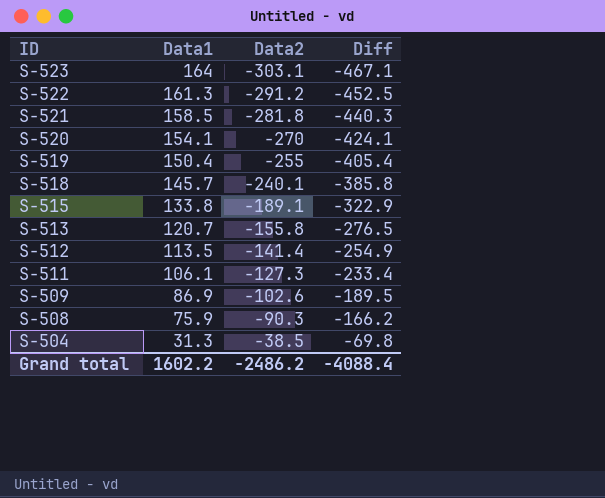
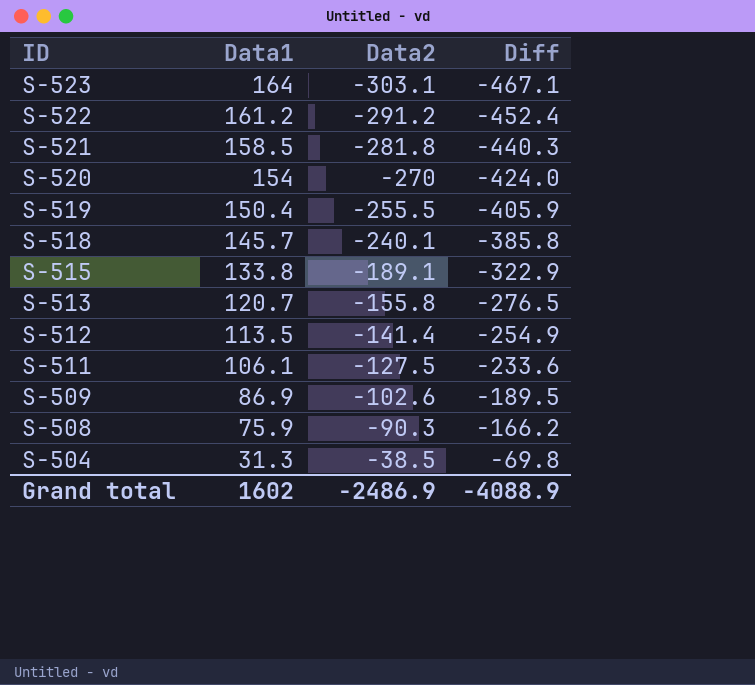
S-522 | Data1: 161.3 -> 161.2
S-522 | Diff: -452.5 -> -452.4
S-520 | Data1: 154.1 -> 154
S-520 | Diff: -424.1 -> -424.0
S-519 | Data2: -255 -> -255.5
S-519 | Diff: -405.4 -> -405.9
S-511 | Data2: -127.3 -> -127.5
S-511 | Diff: -233.4 -> -233.6
Grand total | Data1: 1602.2 -> 1602
Grand total | Data2: -2486.2 -> -2486.9
Grand total | Diff: -4088.4 -> -4088.9

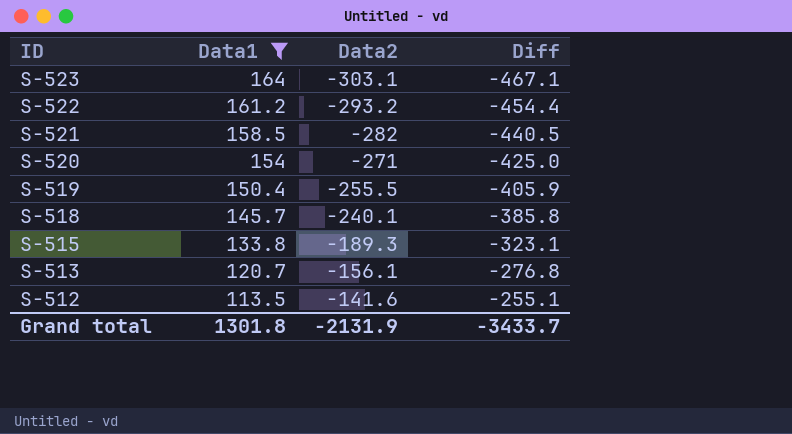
filter: none -> Data1 >= 113.5
S-522 | Data2: -291.2 -> -293.2
S-522 | Diff: -452.4 -> -454.4
S-521 | Data2: -281.8 -> -282
S-521 | Diff: -440.3 -> -440.5
S-520 | Data2: -270 -> -271
S-520 | Diff: -424.0 -> -425.0
S-515 | Data2: -189.1 -> -189.3
S-515 | Diff: -322.9 -> -323.1
S-513 | Data2: -155.8 -> -156.1
S-513 | Diff: -276.5 -> -276.8
S-512 | Data2: -141.4 -> -141.6
S-512 | Diff: -254.9 -> -255.1
Grand total | Data1: 1602 -> 1301.8
Grand total | Data2: -2486.9 -> -2131.9
Grand total | Diff: -4088.9 -> -3433.7

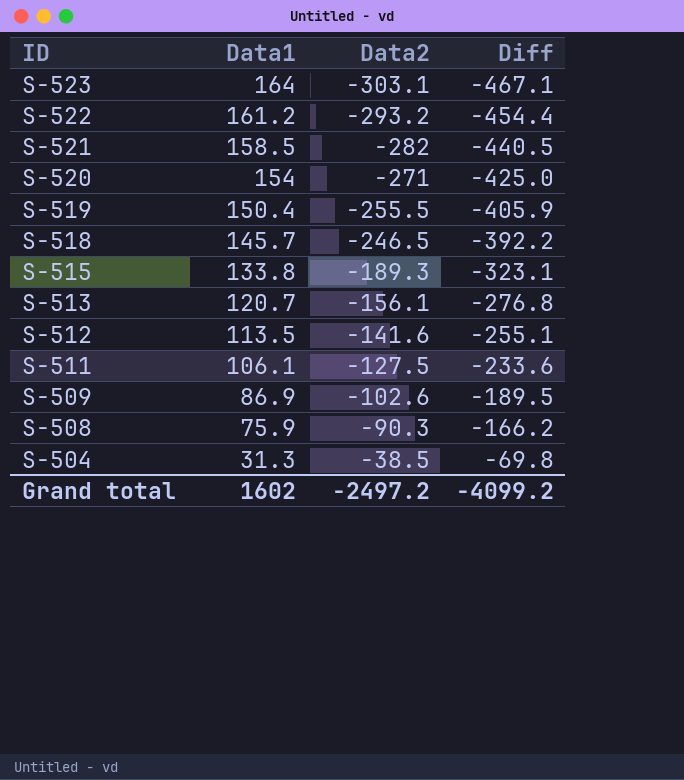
filter: Data1 >= 113.5 -> none
S-518 | Data2: -240.1 -> -246.5
S-518 | Diff: -385.8 -> -392.2
Grand total | Data1: 1301.8 -> 1602
Grand total | Data2: -2131.9 -> -2497.2
Grand total | Diff: -3433.7 -> -4099.2

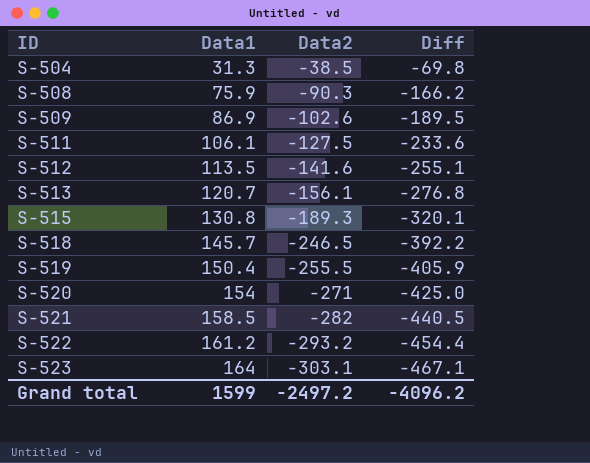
row order: ID descending -> ID ascending
S-515 | Data1: 133.8 -> 130.8
S-515 | Diff: -323.1 -> -320.1
Grand total | Data1: 1602 -> 1599
Grand total | Diff: -4099.2 -> -4096.2

